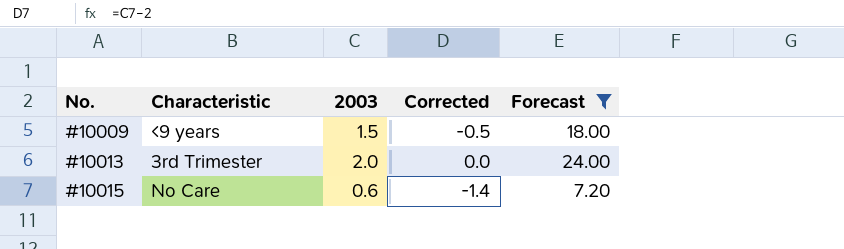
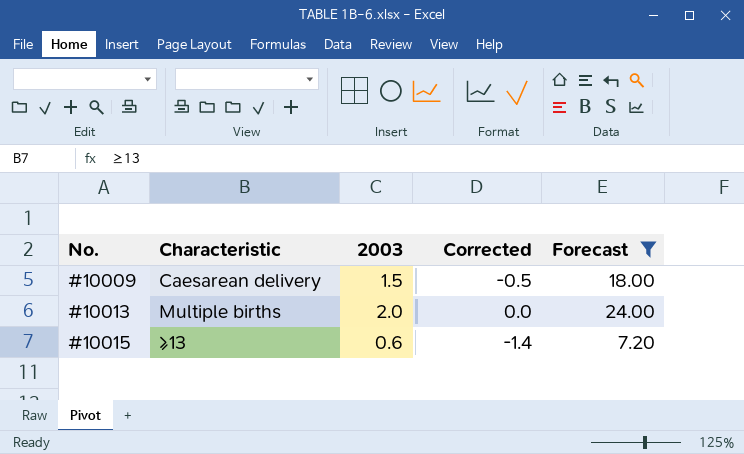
#10009 | Characteristic: <9 years -> Caesarean delivery
#10013 | Characteristic: 3rd Trimester -> Multiple births
#10015 | Characteristic: No Care -> ≥13

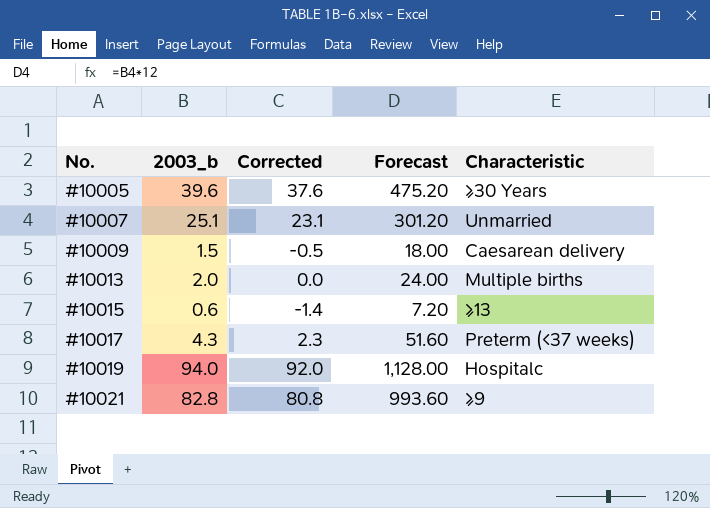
filter: Forecast <= 24.00 -> none
column name: 2003 -> 2003_b
column Characteristic | position: 2 -> 5

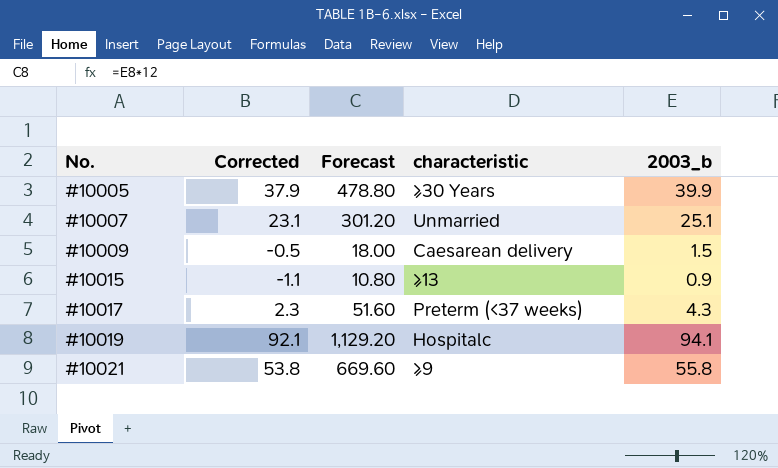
column name: Characteristic -> characteristic
column 2003_b | position: 2 -> 5
row #10013: 2.0 | 0.0 | 24.00 | Multiple births -> none
#10005 | Corrected: 37.6 -> 37.9
#10005 | Forecast: 475.20 -> 478.80
#10005 | 2003_b: 39.6 -> 39.9
#10015 | Corrected: -1.4 -> -1.1
#10015 | Forecast: 7.20 -> 10.80
#10015 | 2003_b: 0.6 -> 0.9
#10019 | Corrected: 92.0 -> 92.1
#10019 | Forecast: 1,128.00 -> 1,129.20
#10019 | 2003_b: 94.0 -> 94.1
#10021 | Corrected: 80.8 -> 53.8
#10021 | Forecast: 993.60 -> 669.60
#10021 | 2003_b: 82.8 -> 55.8

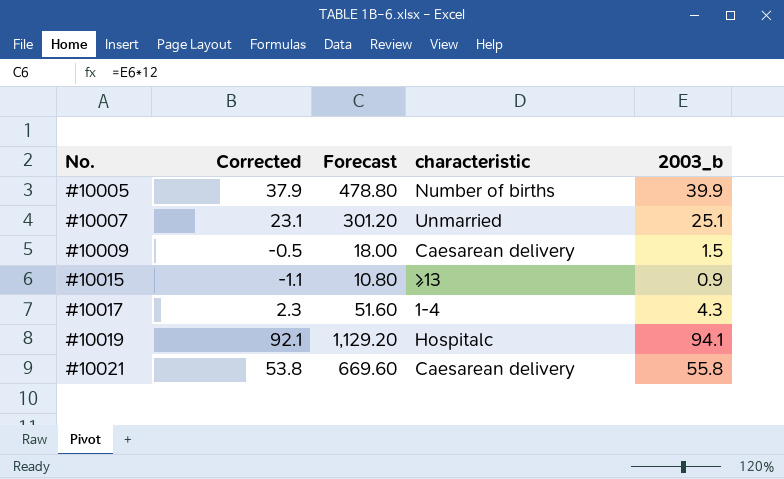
#10005 | characteristic: ≥30 Years -> Number of births
#10017 | characteristic: Preterm (<37 weeks) -> 1-4
#10021 | characteristic: ≥9 -> Caesarean delivery

